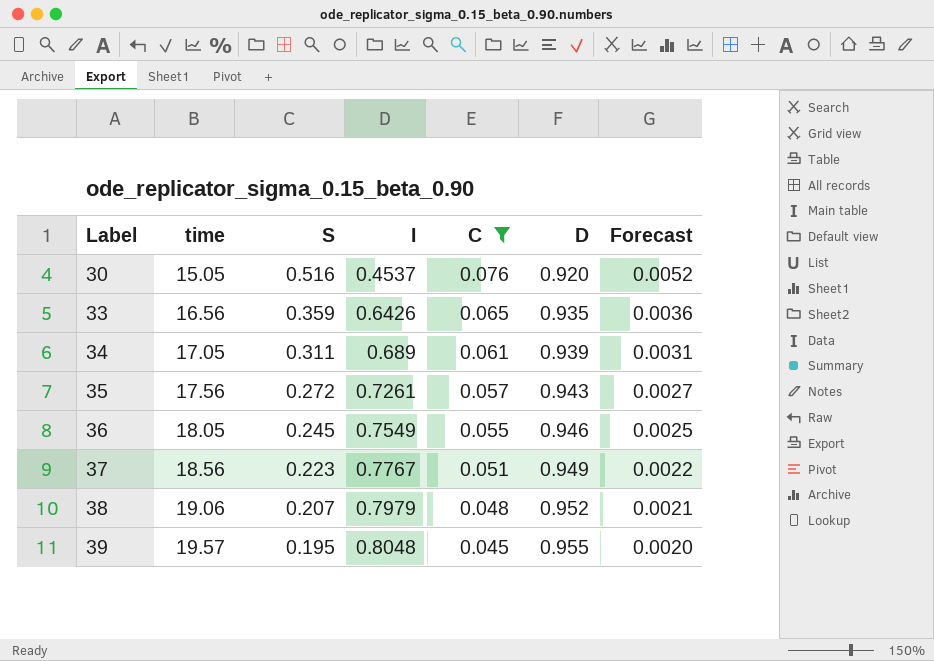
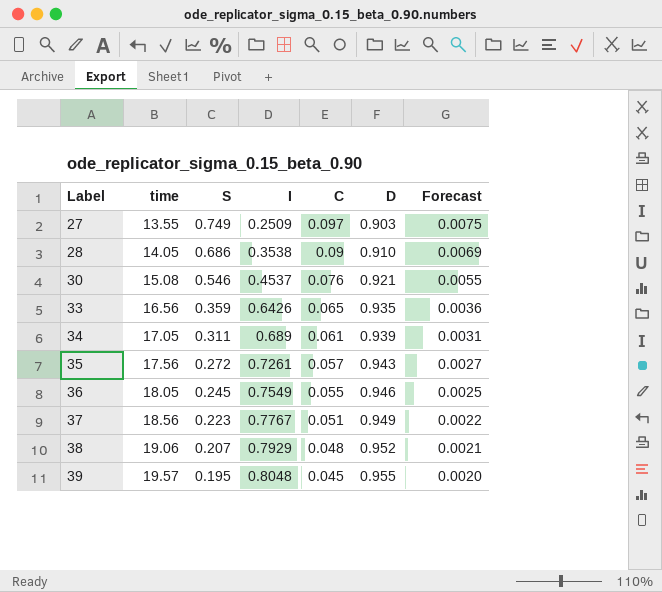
filter: C <= 0.076 -> none
30 | time: 15.05 -> 15.08
30 | S: 0.516 -> 0.546
30 | D: 0.920 -> 0.921
30 | Forecast: 0.0052 -> 0.0055
38 | I: 0.7979 -> 0.7929

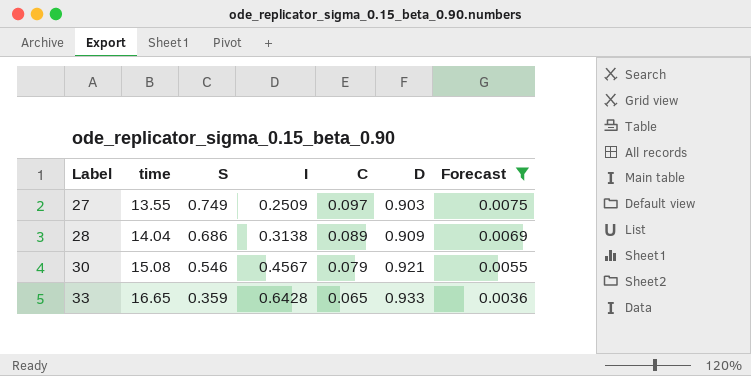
filter: none -> Forecast >= 0.0036
28 | time: 14.05 -> 14.04
28 | I: 0.3538 -> 0.3138
28 | C: 0.09 -> 0.089
28 | D: 0.910 -> 0.909
30 | I: 0.4537 -> 0.4567
30 | C: 0.076 -> 0.079
33 | time: 16.56 -> 16.65
33 | I: 0.6426 -> 0.6428
33 | D: 0.935 -> 0.933

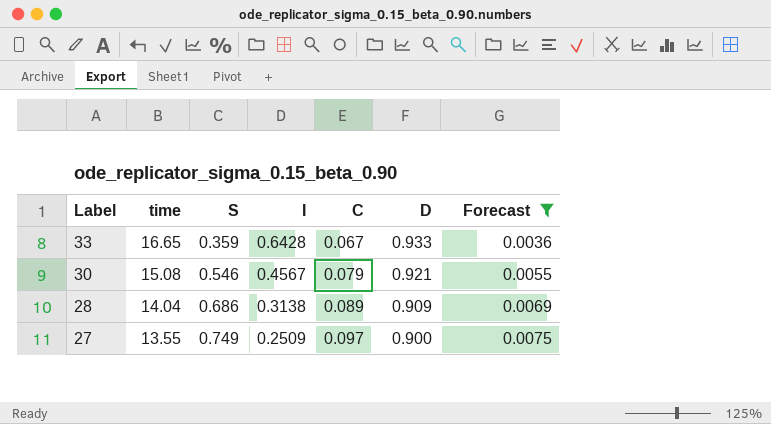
row order: Label ascending -> Label descending
33 | C: 0.065 -> 0.067
27 | D: 0.903 -> 0.900

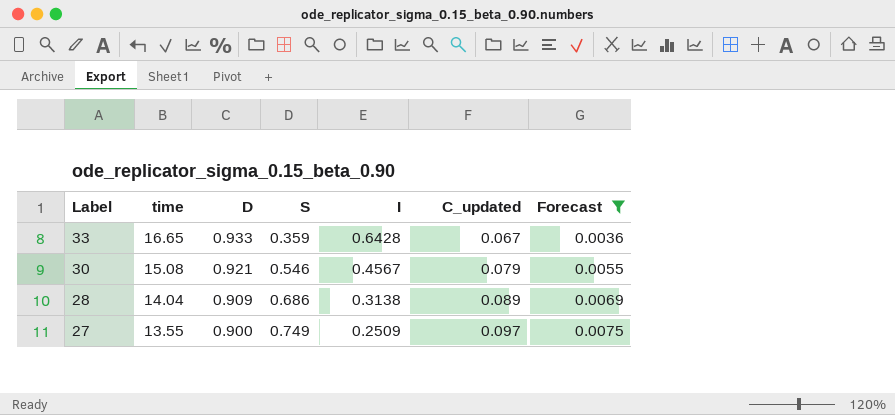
column D | position: 6 -> 3
column name: C -> C_updated

